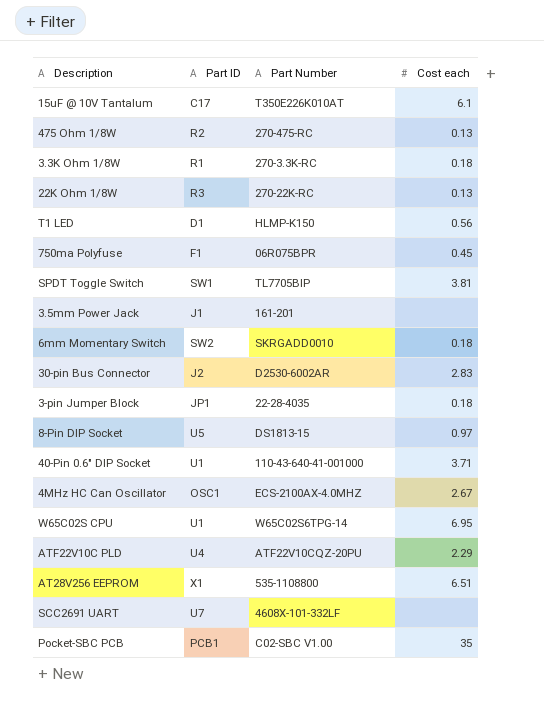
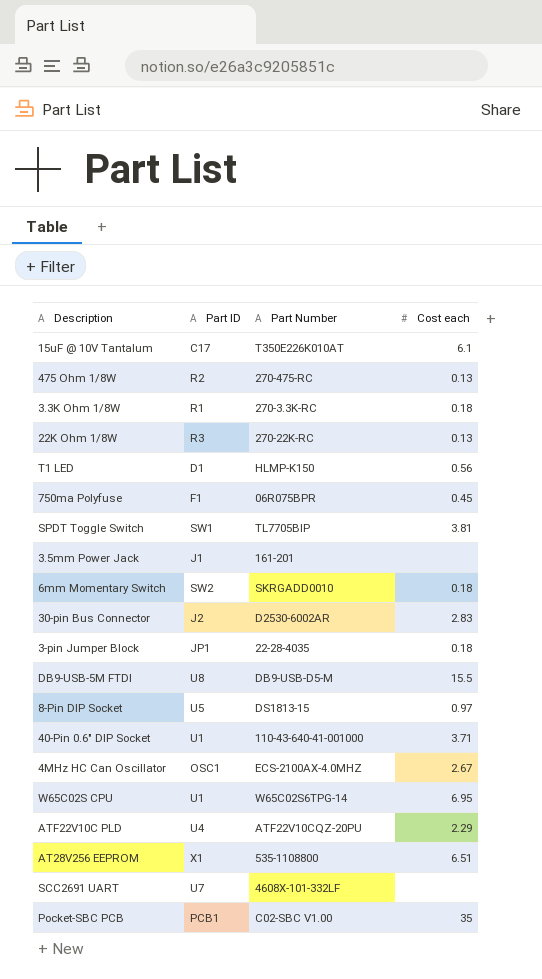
row DB9-USB-5M FTDI: none -> U8 | DB9-USB-D5-M | 15.5

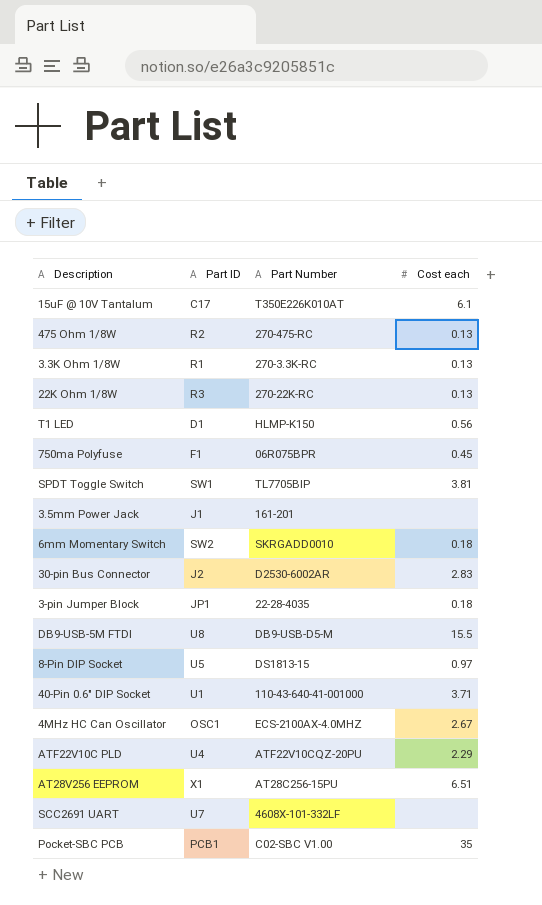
row W65C02S CPU: U1 | W65C02S6TPG-14 | 6.95 -> none
3.3K Ohm 1/8W | Cost each: 0.18 -> 0.13
AT28V256 EEPROM | Part Number: 535-1108800 -> AT28C256-15PU

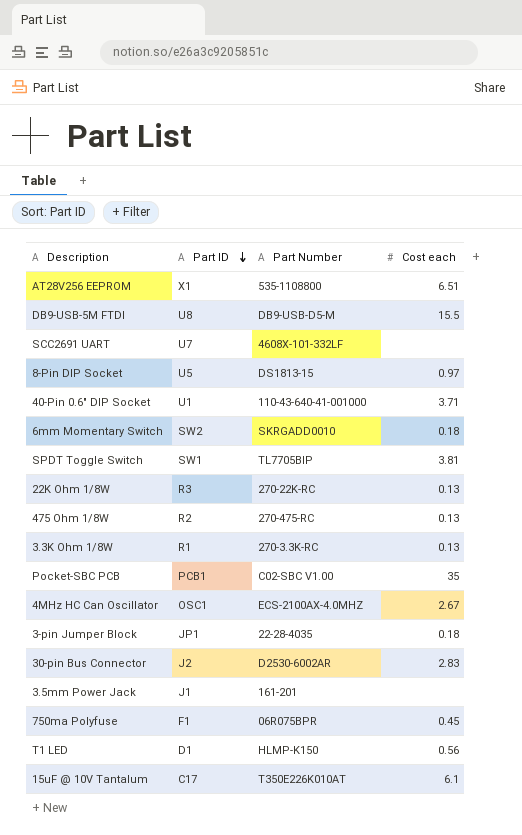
row order: none -> Part ID descending
row ATF22V10C PLD: U4 | ATF22V10CQZ-20PU | 2.29 -> none
AT28V256 EEPROM | Part Number: AT28C256-15PU -> 535-1108800

